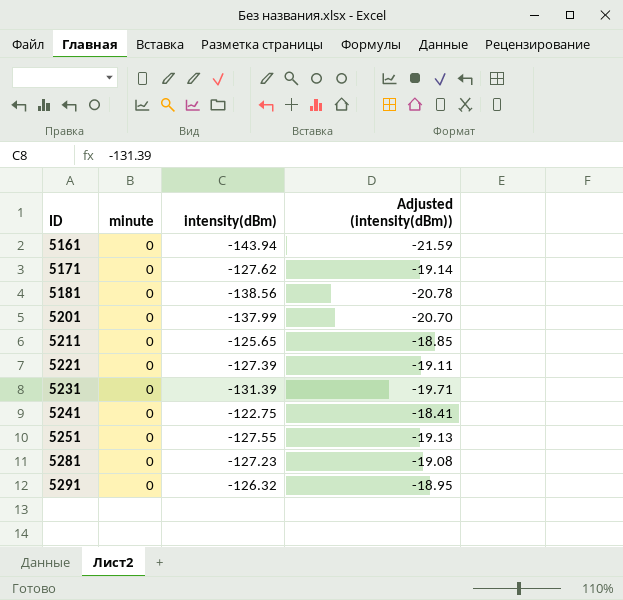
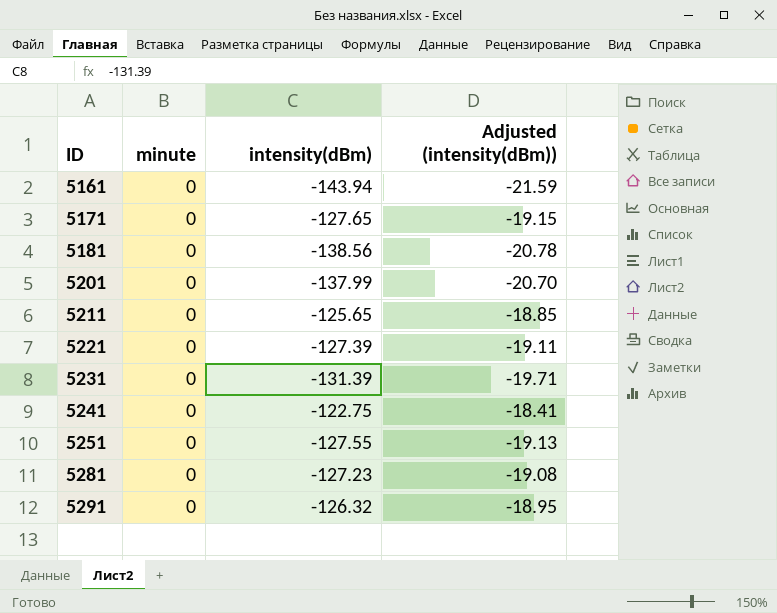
5171 | intensity(dBm): -127.62 -> -127.65
5171 | Adjusted (intensity(dBm)): -19.14 -> -19.15

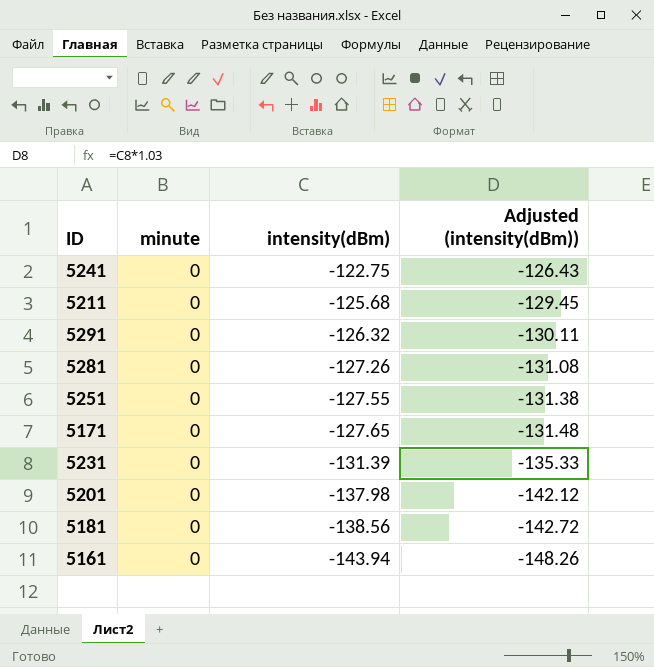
row order: ID ascending -> intensity(dBm) descending
column Adjusted (intensity(dBm)) | formula: [intensity(dBm)] * 0.15 -> [intensity(dBm)] * 1.03
row 5221: 0 | -127.39 | -19.11 -> none
5211 | intensity(dBm): -125.65 -> -125.68
5281 | intensity(dBm): -127.23 -> -127.26
5201 | intensity(dBm): -137.99 -> -137.98

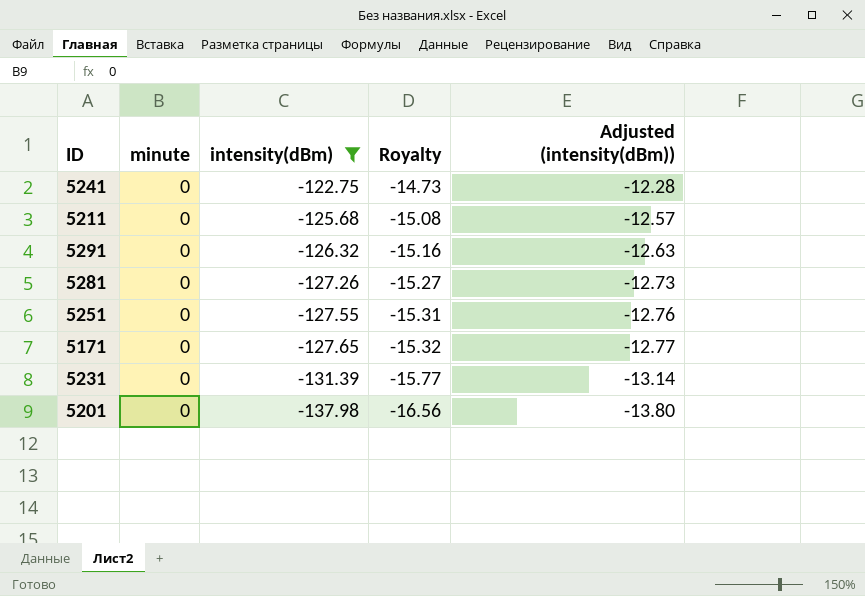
filter: none -> intensity(dBm) >= -137.98
column Royalty | formula: none -> [intensity(dBm)] * 0.12
column Adjusted (intensity(dBm)) | formula: [intensity(dBm)] * 1.03 -> [intensity(dBm)] * 0.1

